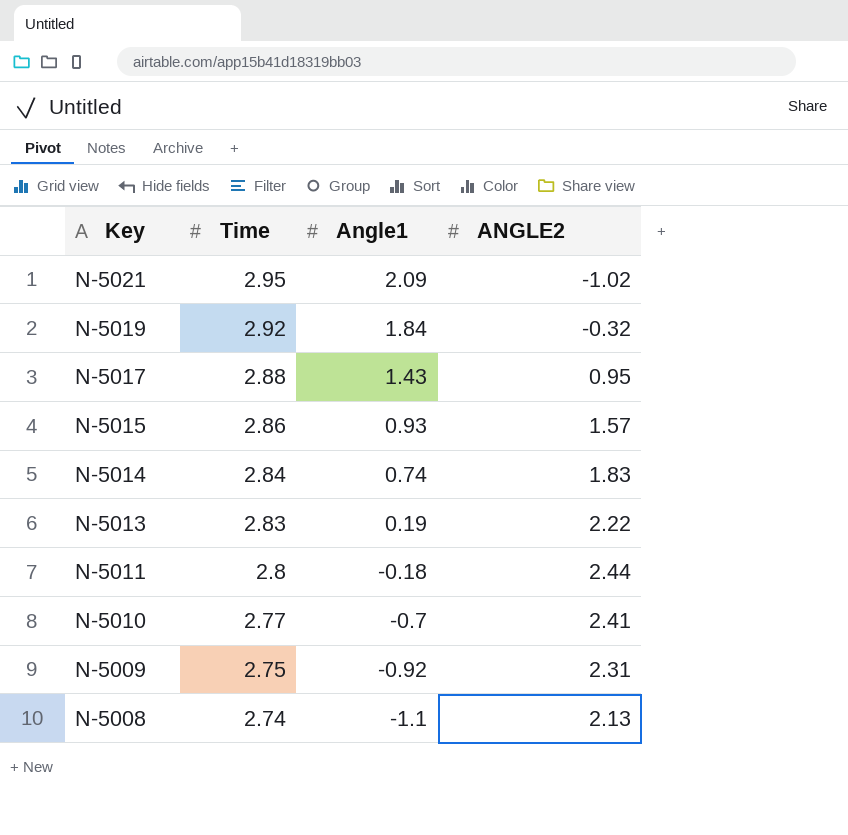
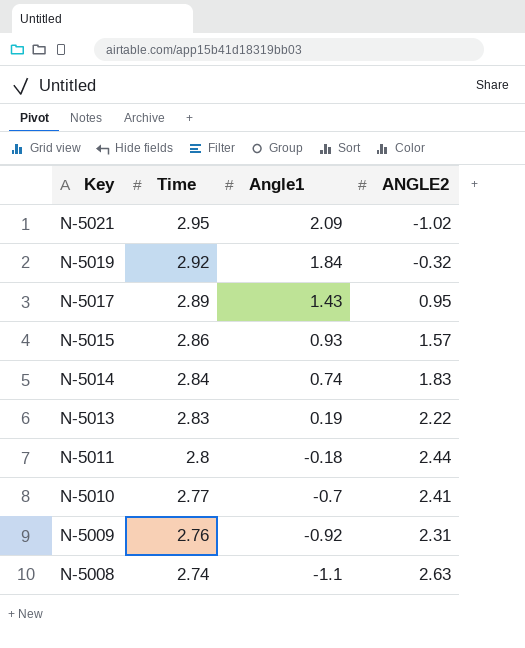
N-5017 | Time: 2.88 -> 2.89
N-5009 | Time: 2.75 -> 2.76
N-5008 | ANGLE2: 2.13 -> 2.63

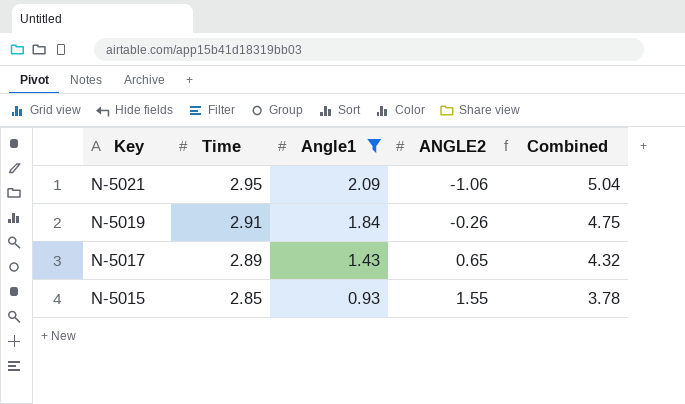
filter: none -> Angle1 >= 0.93
column Combined | formula: none -> [Time] + [Angle1]
N-5021 | ANGLE2: -1.02 -> -1.06
N-5019 | Time: 2.92 -> 2.91
N-5019 | ANGLE2: -0.32 -> -0.26
N-5017 | ANGLE2: 0.95 -> 0.65
N-5015 | Time: 2.86 -> 2.85
N-5015 | ANGLE2: 1.57 -> 1.55

